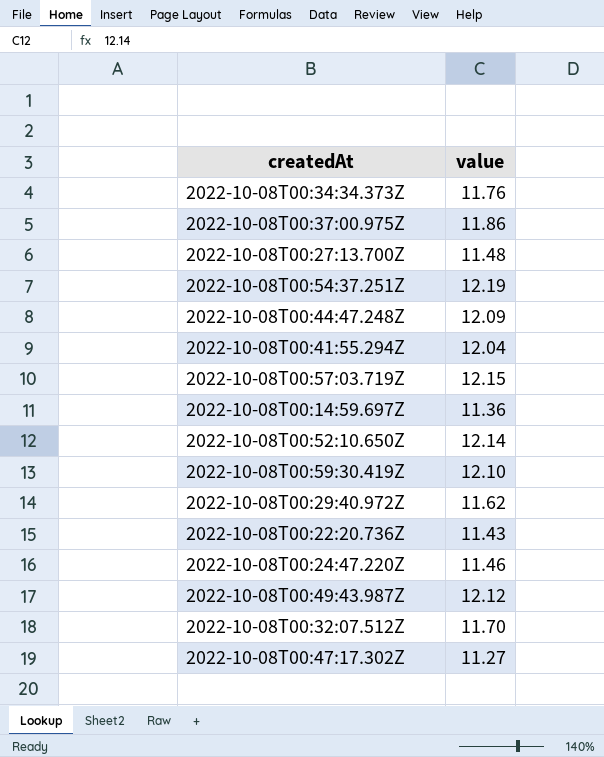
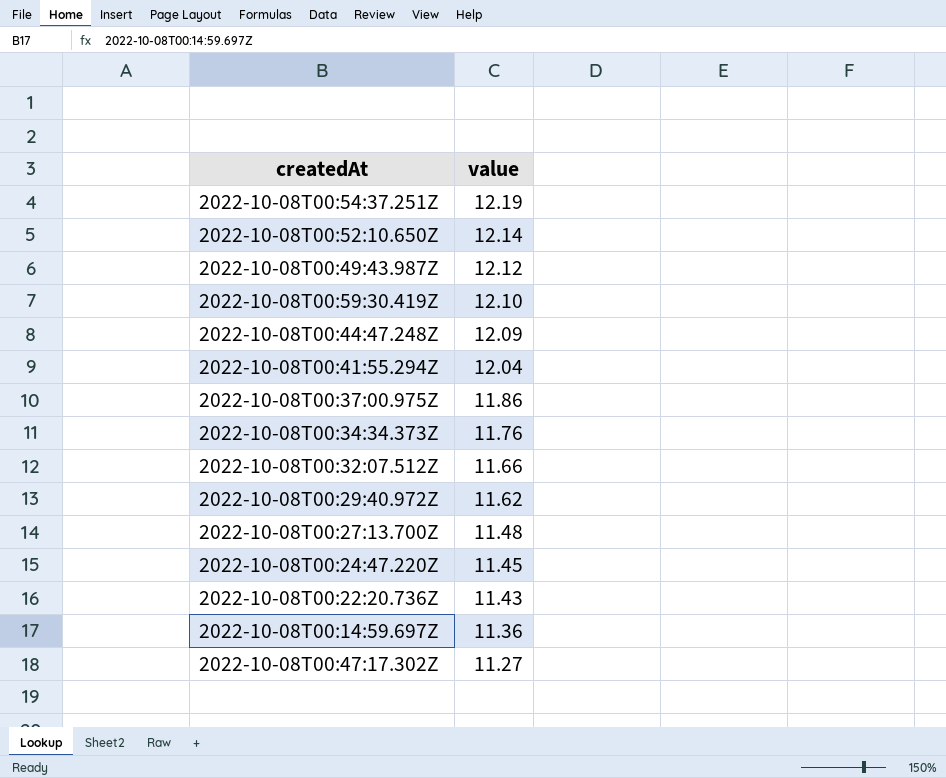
row order: none -> value descending
row 2022-10-08T00:57:03.719Z: 12.15 -> none
2022-10-08T00:32:07.512Z | value: 11.70 -> 11.66
2022-10-08T00:24:47.220Z | value: 11.46 -> 11.45

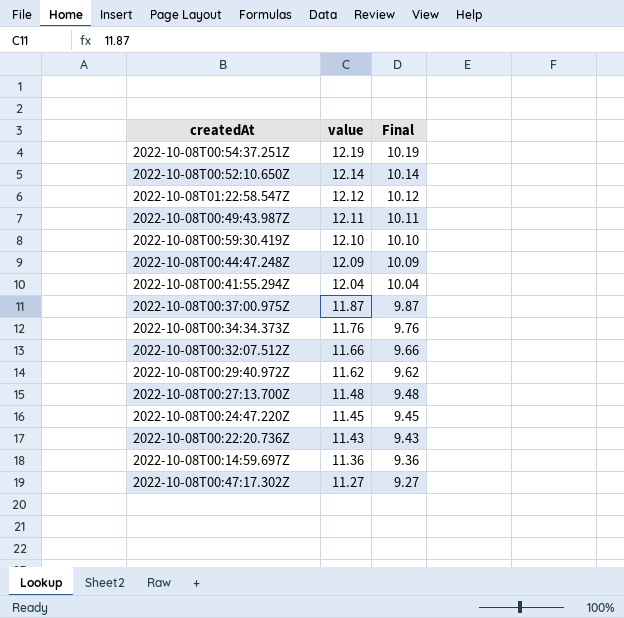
column Final | formula: none -> [value] - 2
row 2022-10-08T01:22:58.547Z: none -> 12.12 | 10.12
2022-10-08T00:49:43.987Z | value: 12.12 -> 12.11
2022-10-08T00:37:00.975Z | value: 11.86 -> 11.87

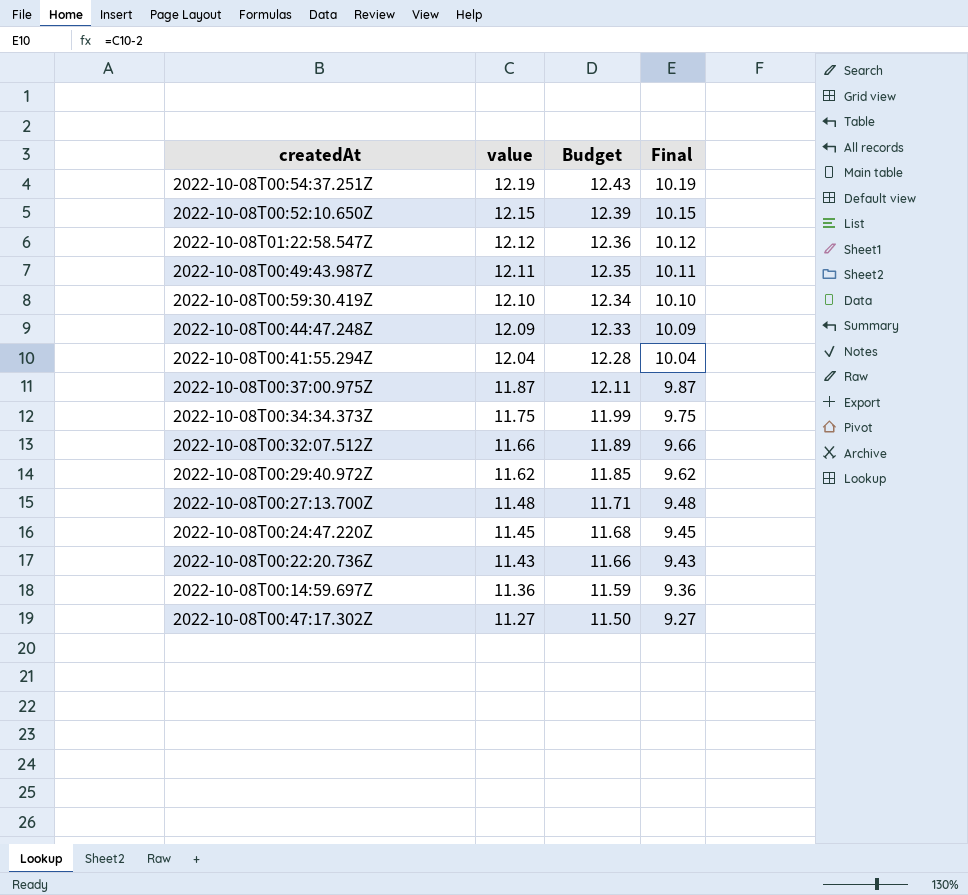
column Budget | formula: none -> [value] * 1.02
2022-10-08T00:52:10.650Z | value: 12.14 -> 12.15
2022-10-08T00:52:10.650Z | Final: 10.14 -> 10.15
2022-10-08T00:34:34.373Z | value: 11.76 -> 11.75
2022-10-08T00:34:34.373Z | Final: 9.76 -> 9.75

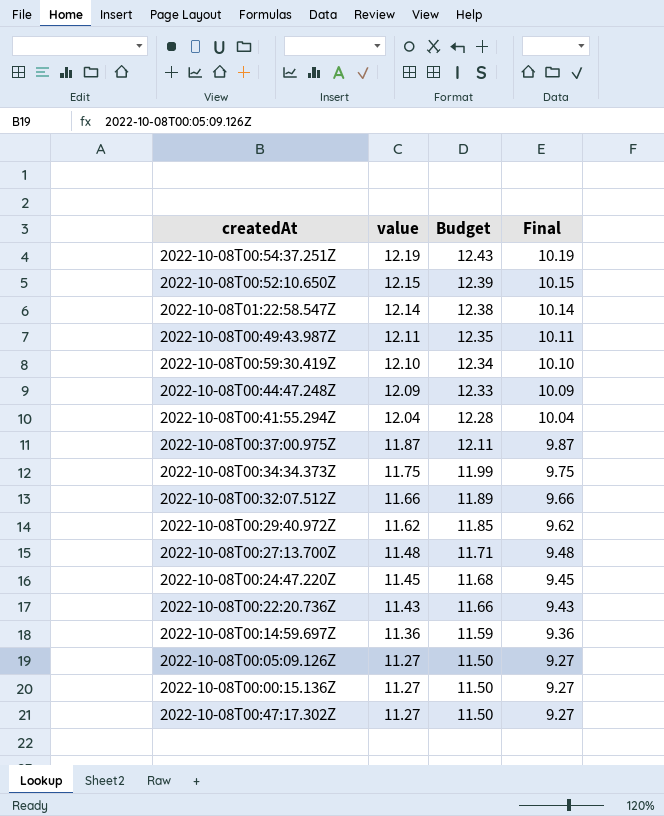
2022-10-08T01:22:58.547Z | value: 12.12 -> 12.14
2022-10-08T01:22:58.547Z | Budget: 12.36 -> 12.38
2022-10-08T01:22:58.547Z | Final: 10.12 -> 10.14
row 2022-10-08T00:05:09.126Z: none -> 11.27 | 11.50 | 9.27
row 2022-10-08T00:00:15.136Z: none -> 11.27 | 11.50 | 9.27

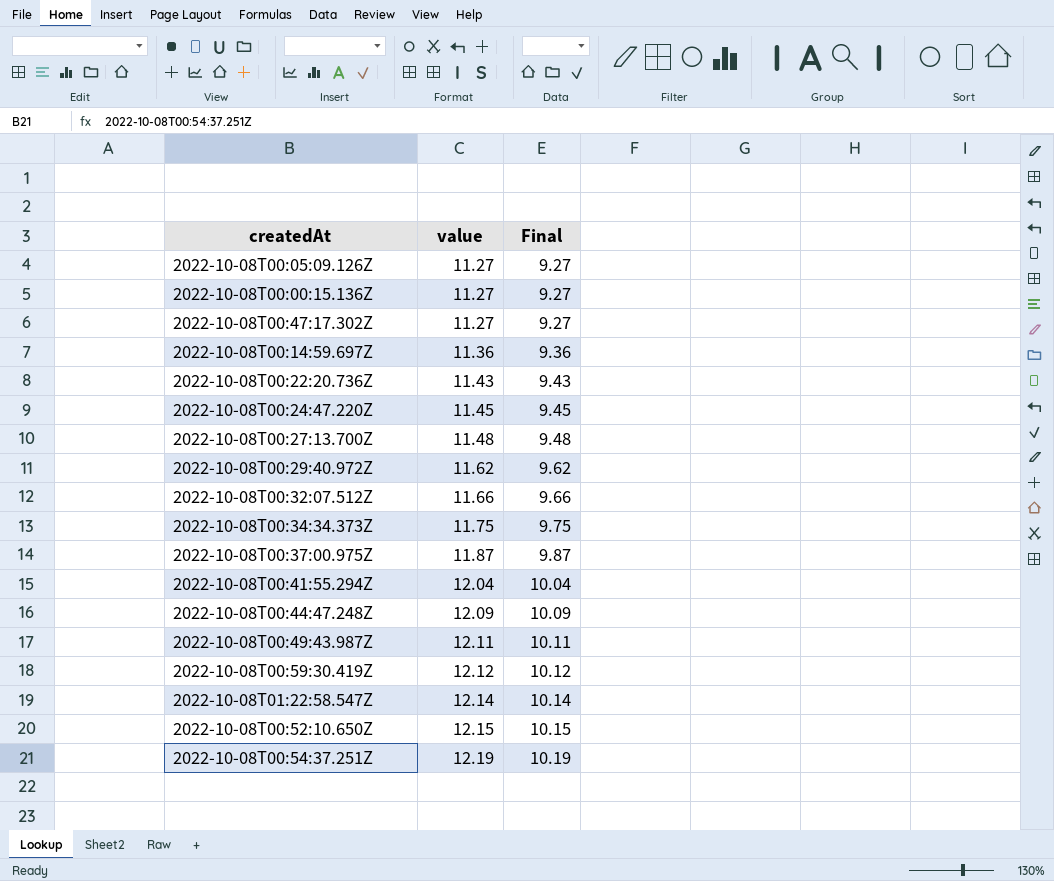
row order: value descending -> value ascending
column Budget | formula: [value] * 1.02 -> none
2022-10-08T00:59:30.419Z | value: 12.10 -> 12.12
2022-10-08T00:59:30.419Z | Final: 10.10 -> 10.12

